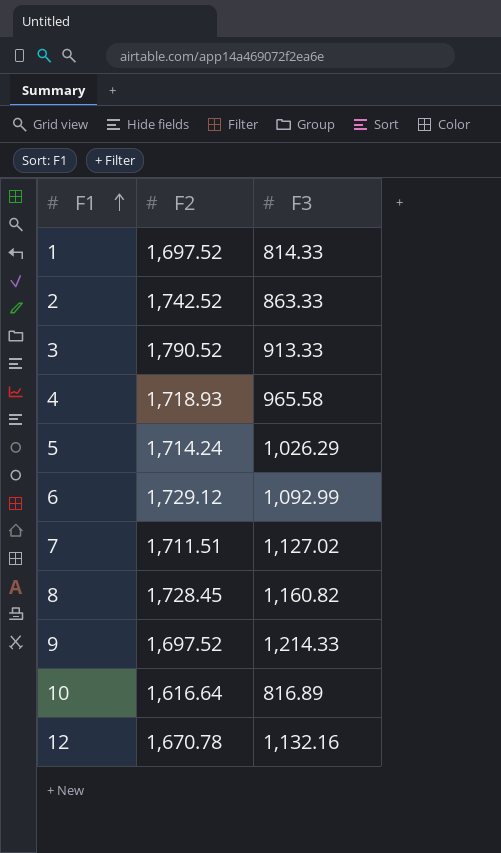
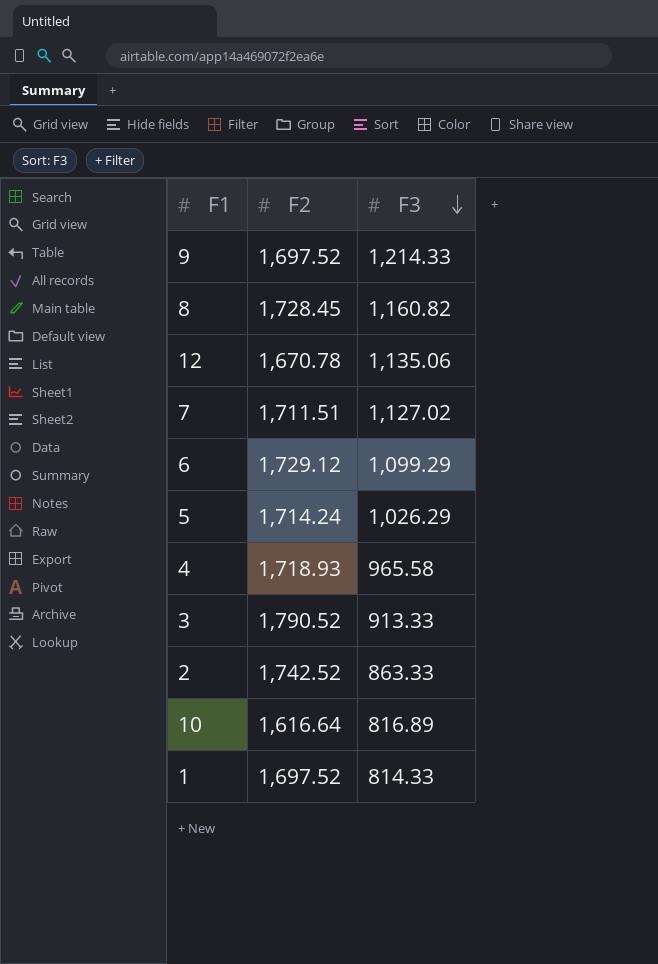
row order: F1 ascending -> F3 descending
12 | F3: 1,132.16 -> 1,135.06
6 | F3: 1,092.99 -> 1,099.29

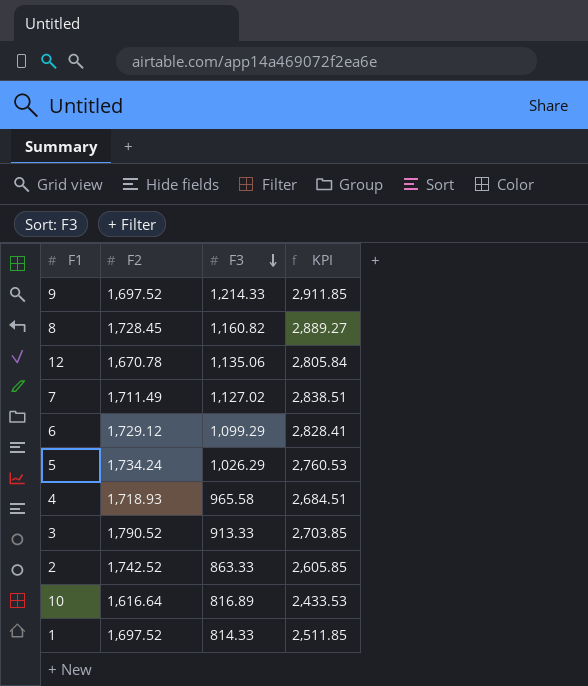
column KPI | formula: none -> [F2] + [F3]
7 | F2: 1,711.51 -> 1,711.49
5 | F2: 1,714.24 -> 1,734.24

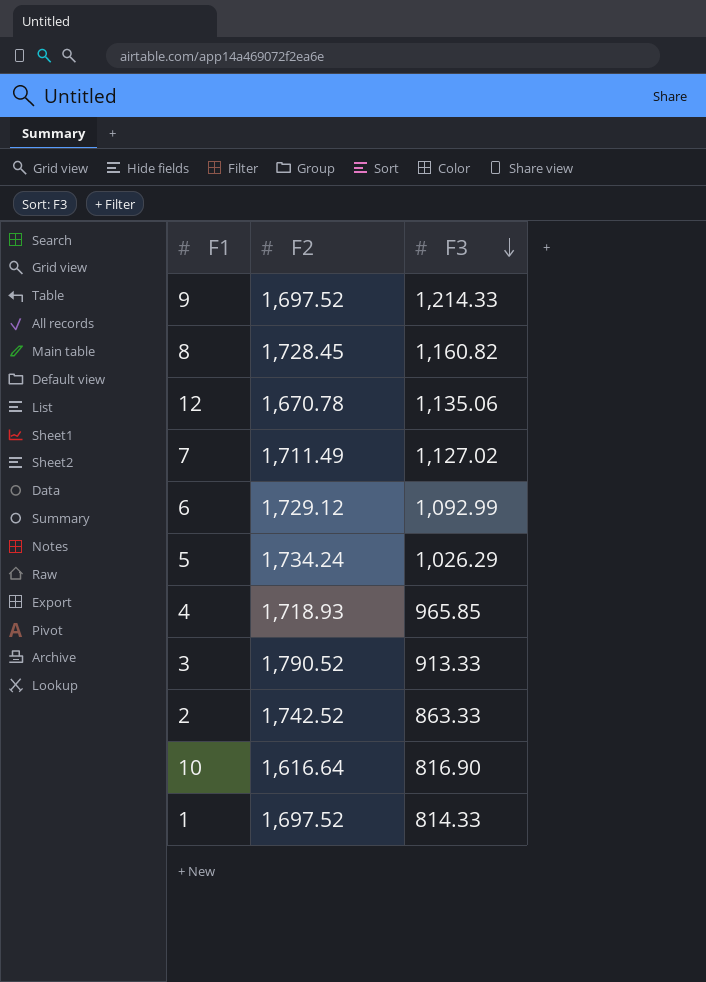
column KPI | formula: [F2] + [F3] -> none
6 | F3: 1,099.29 -> 1,092.99
4 | F3: 965.58 -> 965.85
10 | F3: 816.89 -> 816.90

